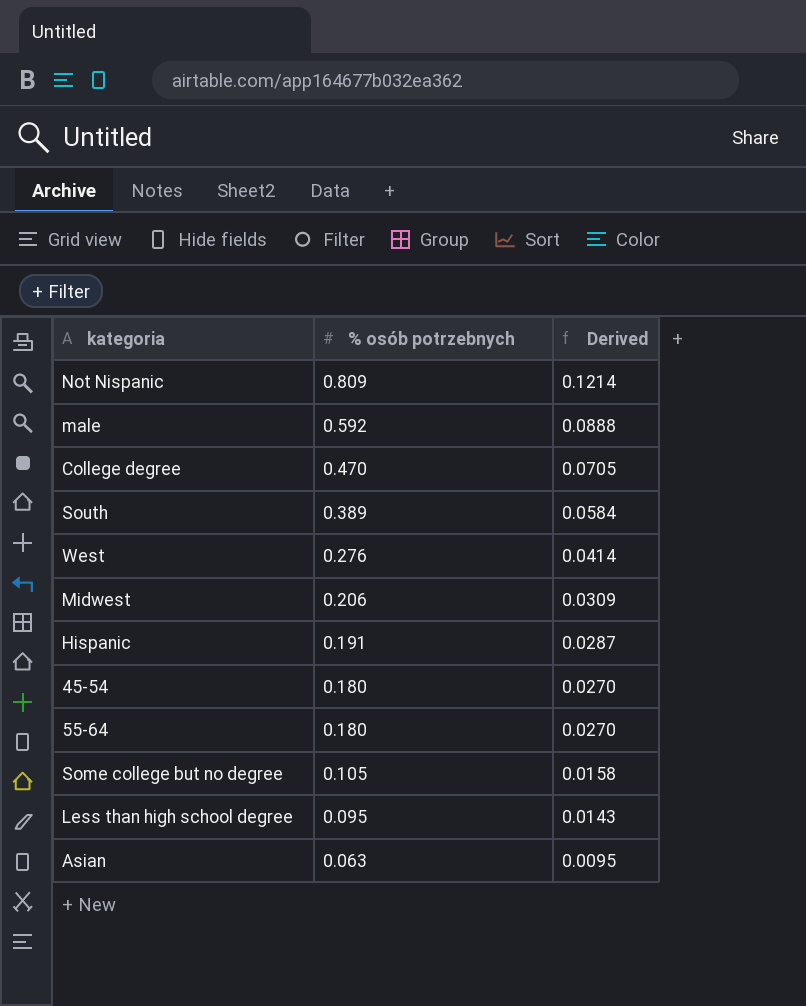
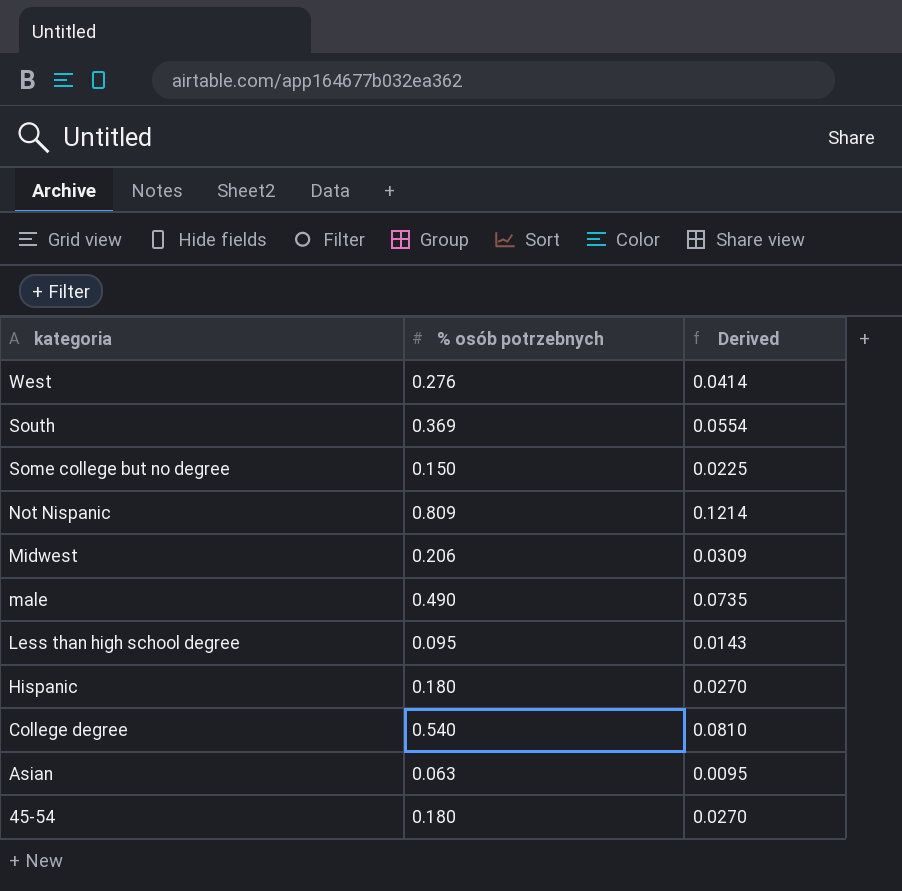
row order: % osób potrzebnych descending -> kategoria descending
row 55-64: 0.180 | 0.0270 -> none
South | % osób potrzebnych: 0.389 -> 0.369
South | Derived: 0.0584 -> 0.0554
Some college but no degree | % osób potrzebnych: 0.105 -> 0.150
Some college but no degree | Derived: 0.0158 -> 0.0225
male | % osób potrzebnych: 0.592 -> 0.490
male | Derived: 0.0888 -> 0.0735
Hispanic | % osób potrzebnych: 0.191 -> 0.180
Hispanic | Derived: 0.0287 -> 0.0270
College degree | % osób potrzebnych: 0.470 -> 0.540
College degree | Derived: 0.0705 -> 0.0810

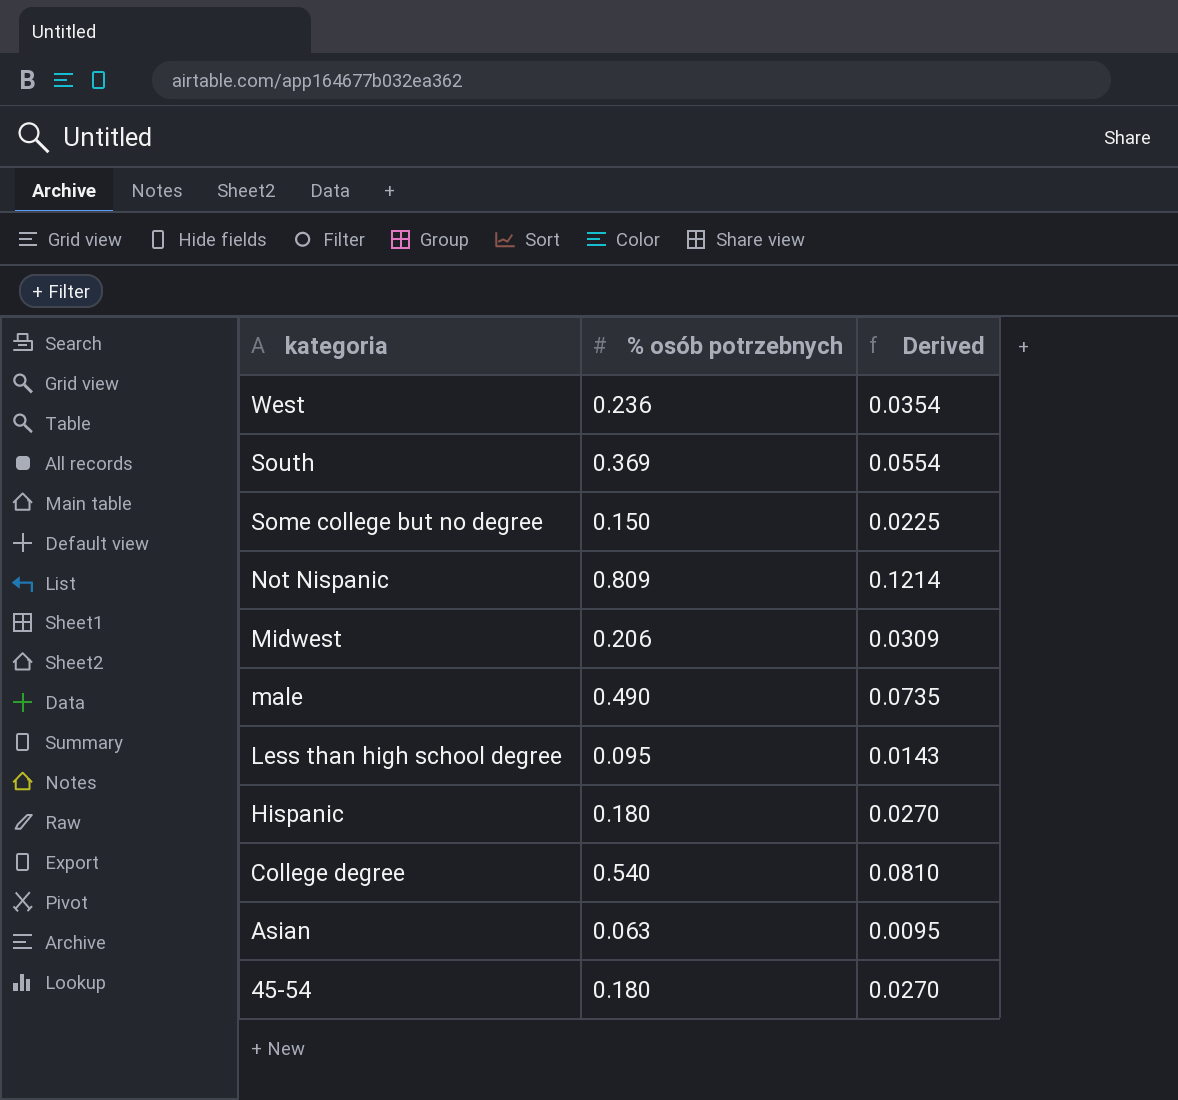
West | % osób potrzebnych: 0.276 -> 0.236
West | Derived: 0.0414 -> 0.0354

